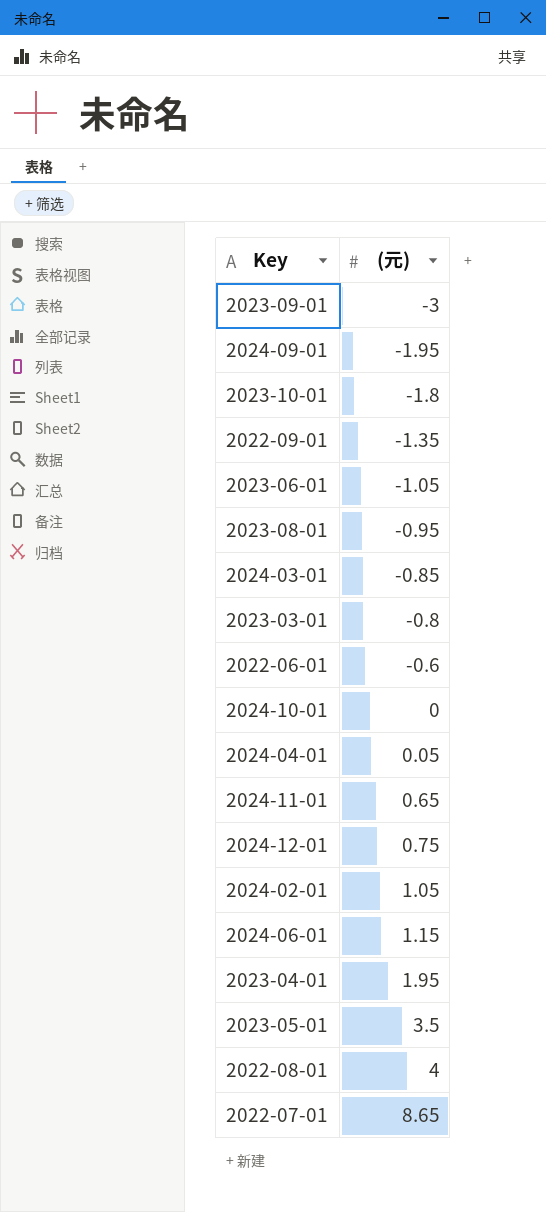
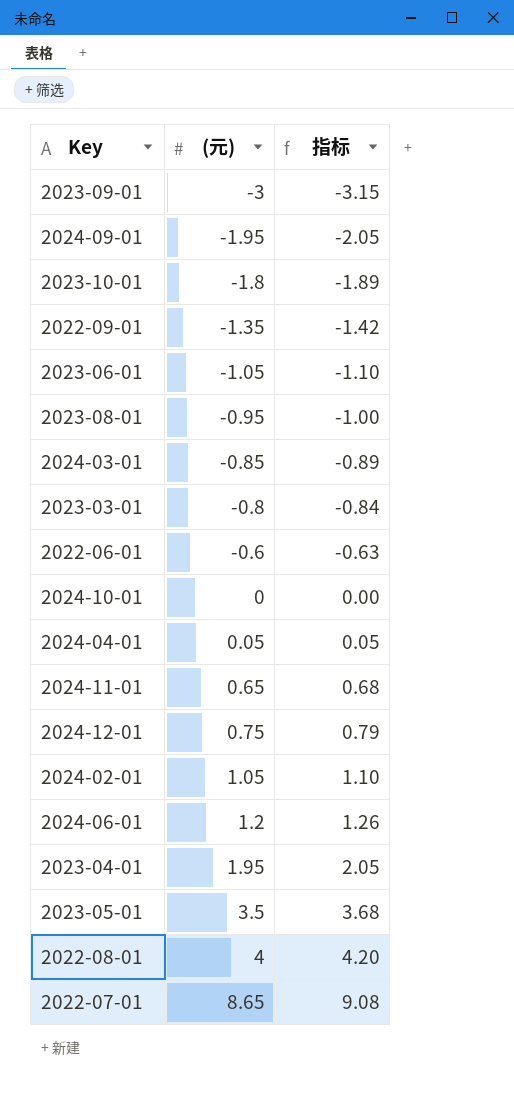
column 指标 | formula: none -> [(元)] * 1.05
2024-06-01 | (元): 1.15 -> 1.2

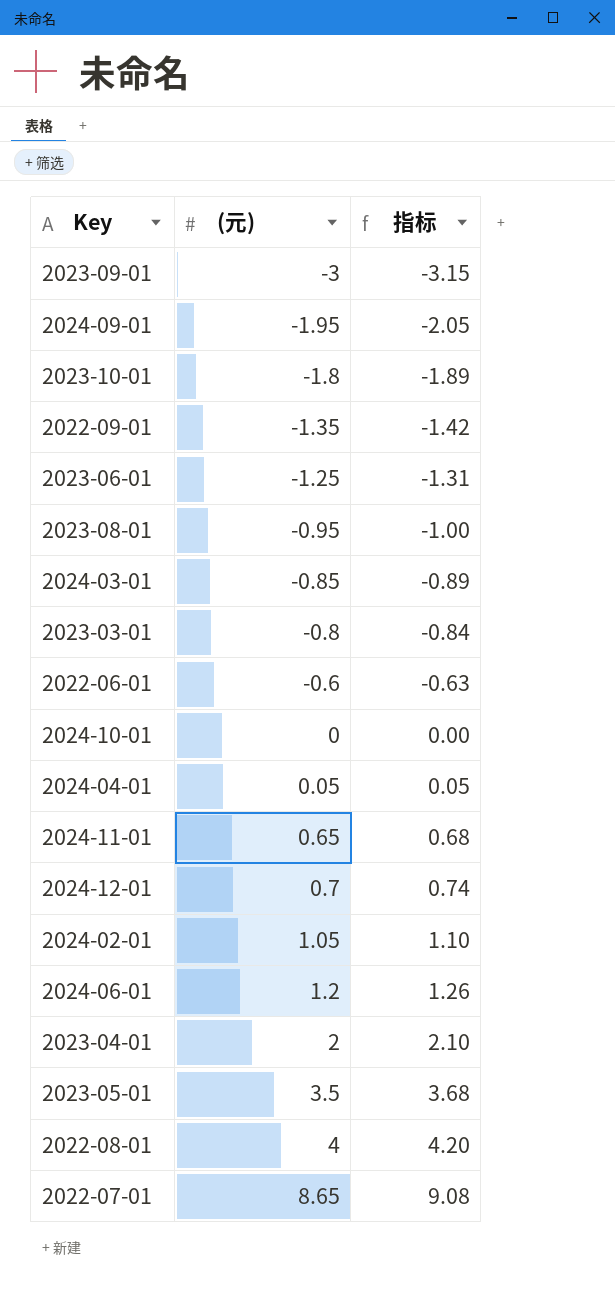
2023-06-01 | (元): -1.05 -> -1.25
2023-06-01 | 指标: -1.10 -> -1.31
2024-12-01 | (元): 0.75 -> 0.7
2024-12-01 | 指标: 0.79 -> 0.74
2023-04-01 | (元): 1.95 -> 2
2023-04-01 | 指标: 2.05 -> 2.10

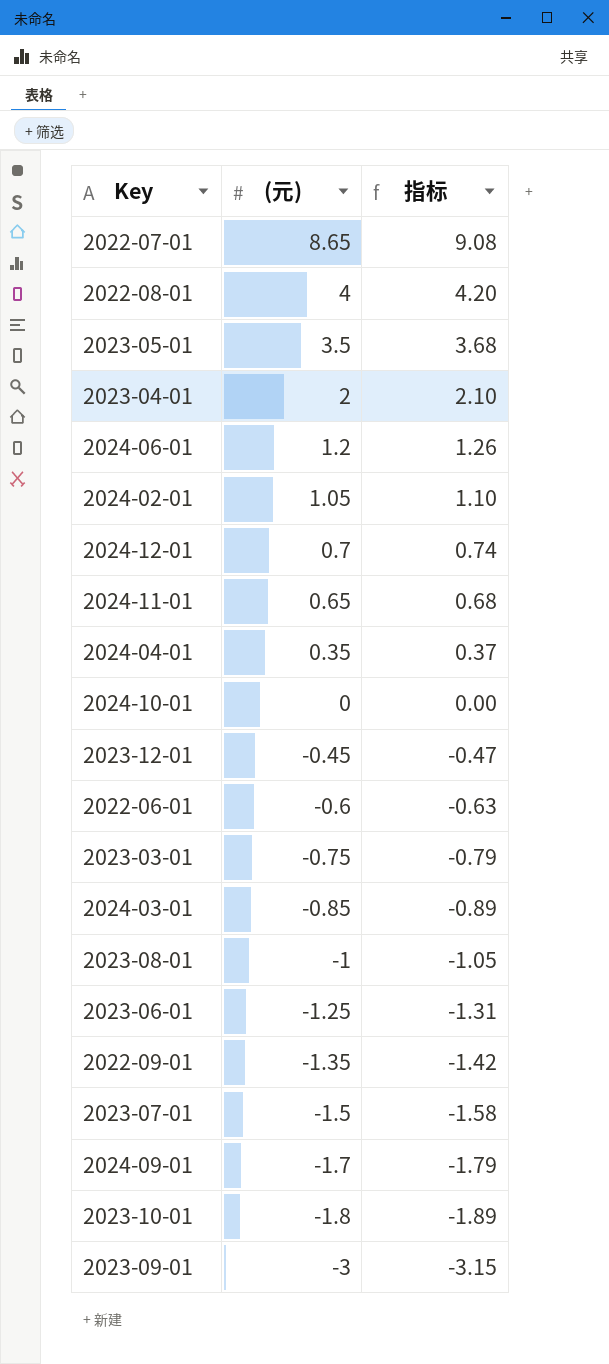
row order: (元) ascending -> (元) descending
2024-04-01 | (元): 0.05 -> 0.35
2024-04-01 | 指标: 0.05 -> 0.37
row 2023-12-01: none -> -0.45 | -0.47
2023-03-01 | (元): -0.8 -> -0.75
2023-03-01 | 指标: -0.84 -> -0.79
2023-08-01 | (元): -0.95 -> -1
2023-08-01 | 指标: -1.00 -> -1.05
row 2023-07-01: none -> -1.5 | -1.58
2024-09-01 | (元): -1.95 -> -1.7
2024-09-01 | 指标: -2.05 -> -1.79

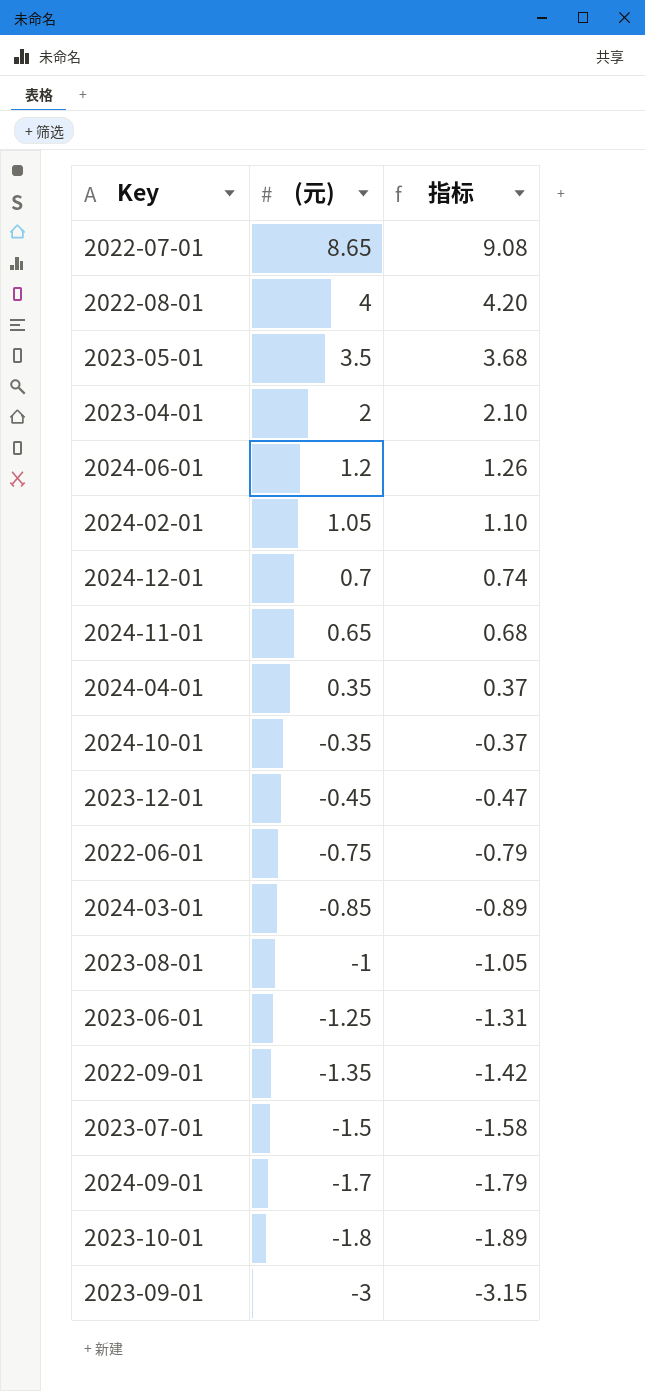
row 2023-03-01: -0.75 | -0.79 -> none
2024-10-01 | (元): 0 -> -0.35
2024-10-01 | 指标: 0.00 -> -0.37
2022-06-01 | (元): -0.6 -> -0.75
2022-06-01 | 指标: -0.63 -> -0.79

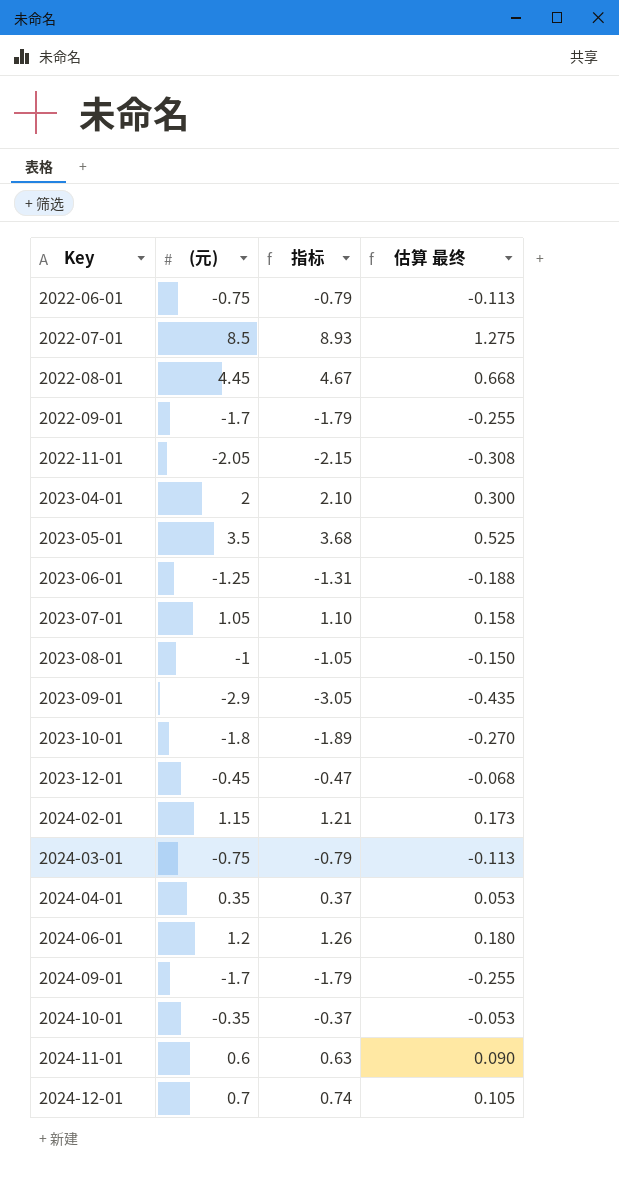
row order: (元) descending -> Key ascending
column 估算 最终 | formula: none -> [(元)] * 0.15
2022-07-01 | (元): 8.65 -> 8.5
2022-07-01 | 指标: 9.08 -> 8.93
2022-08-01 | (元): 4 -> 4.45
2022-08-01 | 指标: 4.20 -> 4.67
2022-09-01 | (元): -1.35 -> -1.7
2022-09-01 | 指标: -1.42 -> -1.79
row 2022-11-01: none -> -2.05 | -2.15 | -0.308
2023-07-01 | (元): -1.5 -> 1.05
2023-07-01 | 指标: -1.58 -> 1.10
2023-09-01 | (元): -3 -> -2.9
2023-09-01 | 指标: -3.15 -> -3.05
2024-02-01 | (元): 1.05 -> 1.15
2024-02-01 | 指标: 1.10 -> 1.21
2024-03-01 | (元): -0.85 -> -0.75
2024-03-01 | 指标: -0.89 -> -0.79
2024-11-01 | (元): 0.65 -> 0.6
2024-11-01 | 指标: 0.68 -> 0.63

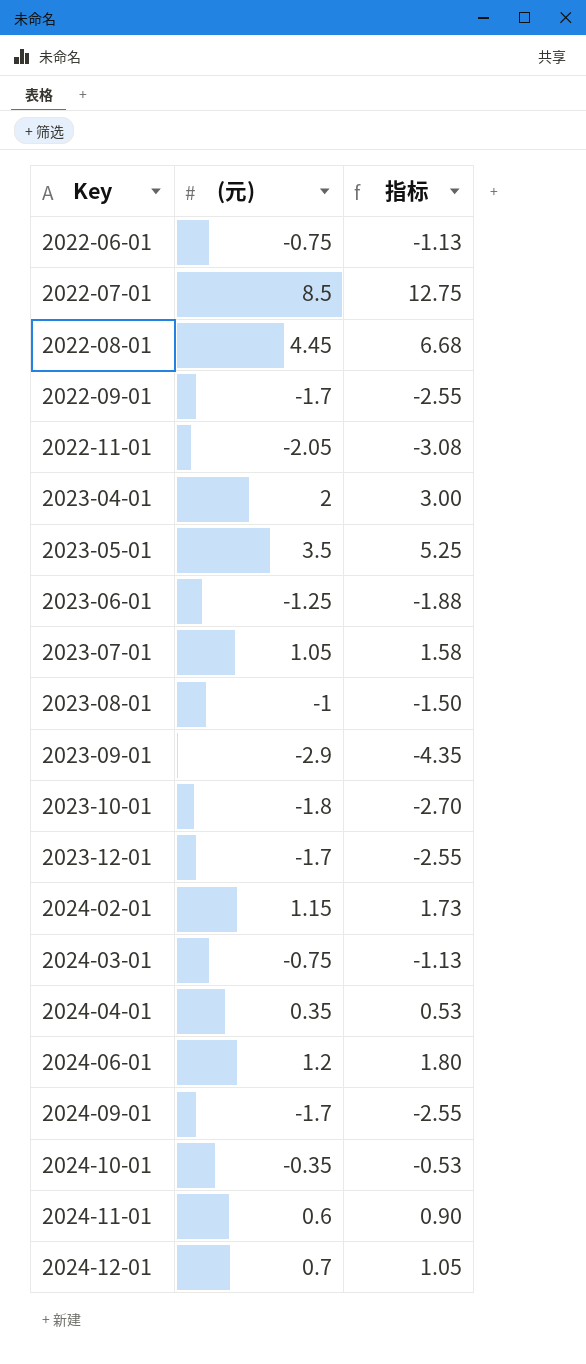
column 估算 最终 | formula: [(元)] * 0.15 -> none
column 指标 | formula: [(元)] * 1.05 -> [(元)] * 1.5
2023-12-01 | (元): -0.45 -> -1.7

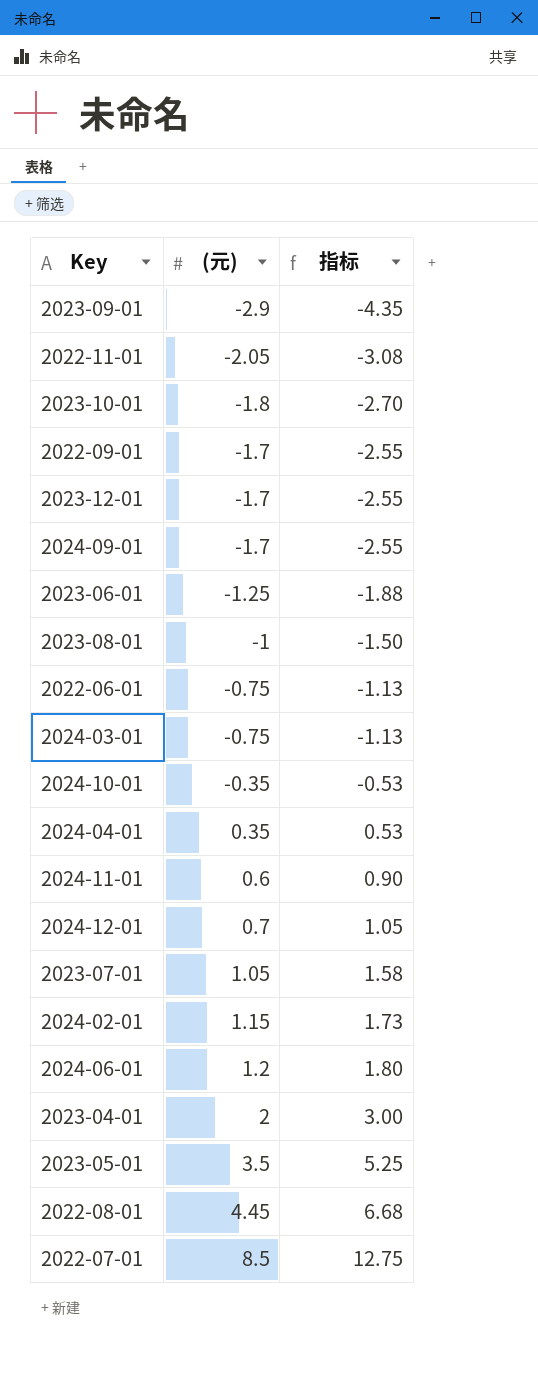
row order: Key ascending -> (元) ascending

